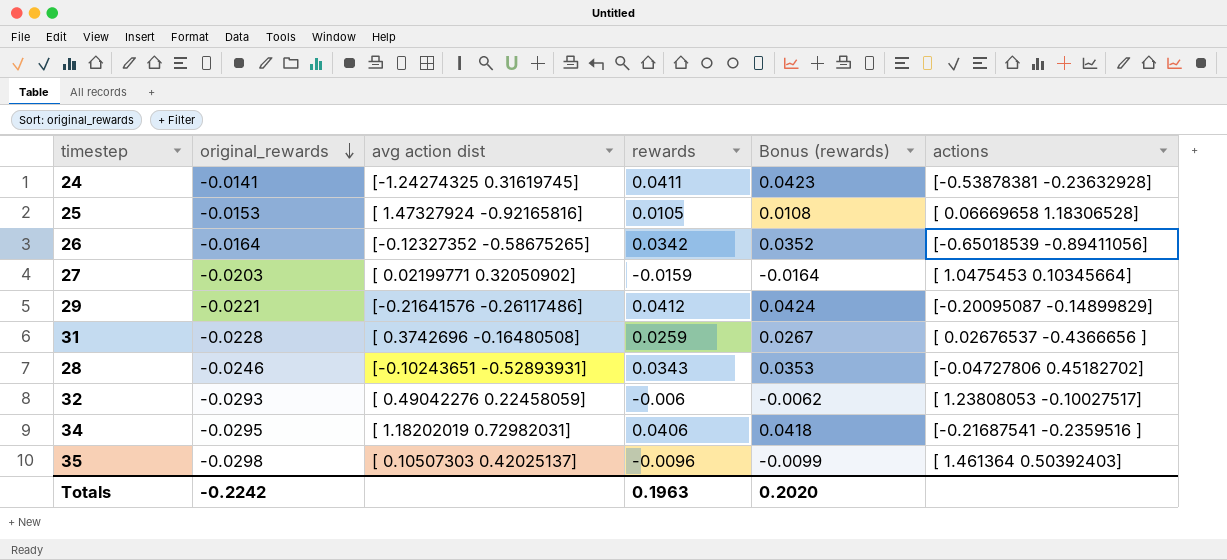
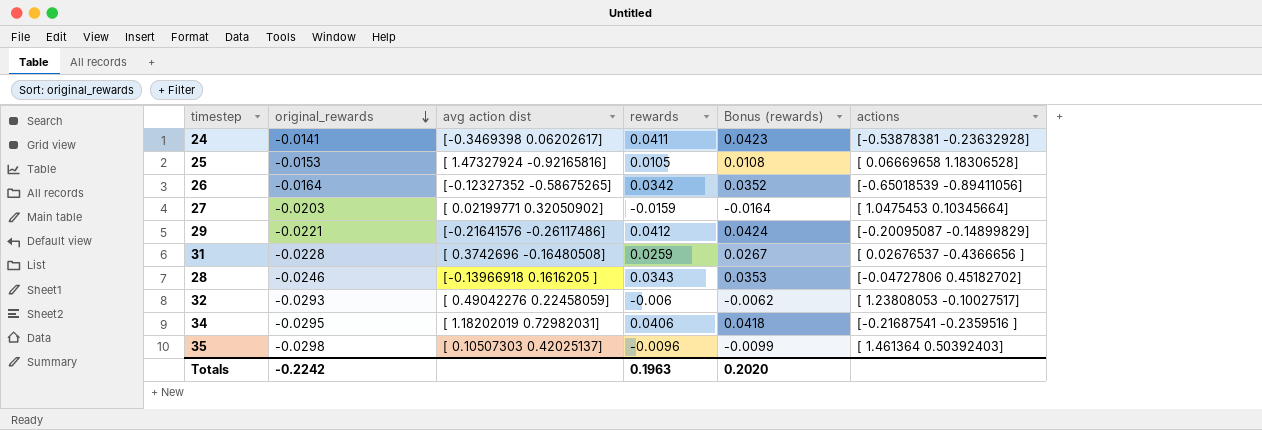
24 | avg action dist: [-1.24274325 0.31619745] -> [-0.3469398 0.06202617]
28 | avg action dist: [-0.10243651 -0.52893931] -> [-0.13966918 0.1616205 ]

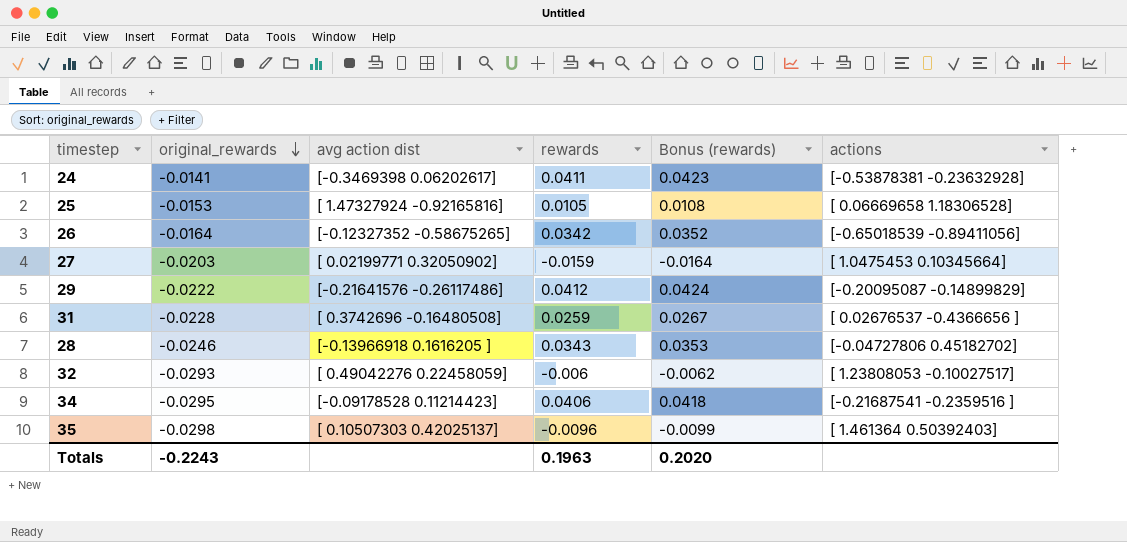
29 | original_rewards: -0.0221 -> -0.0222
34 | avg action dist: [ 1.18202019 0.72982031] -> [-0.09178528 0.11214423]
Totals | original_rewards: -0.2242 -> -0.2243

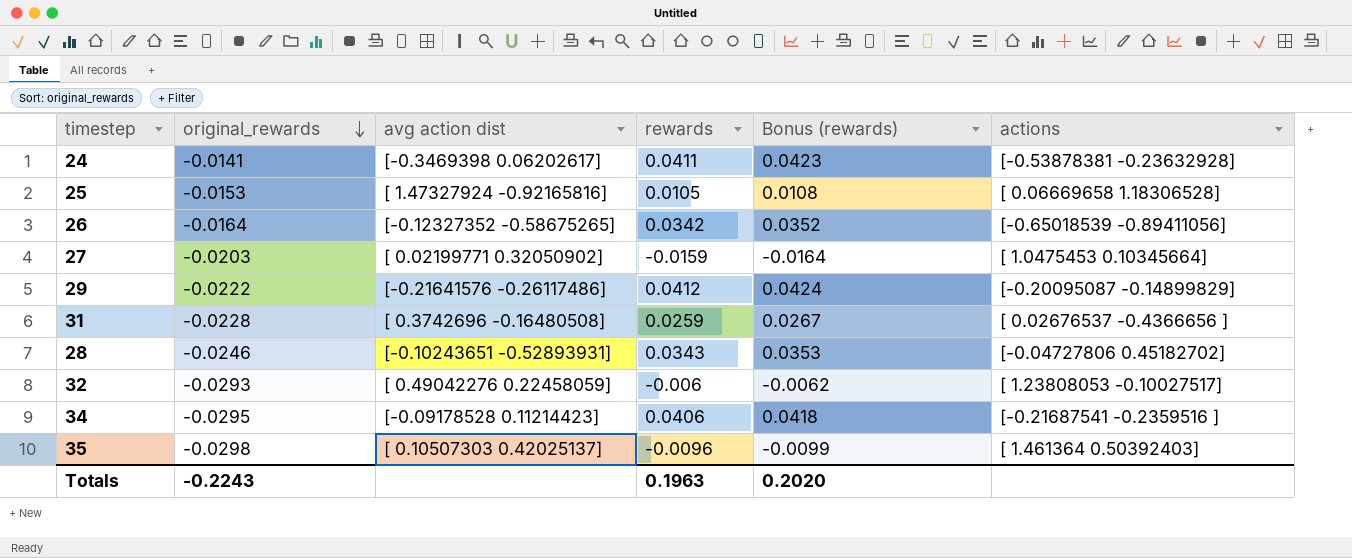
28 | avg action dist: [-0.13966918 0.1616205 ] -> [-0.10243651 -0.52893931]

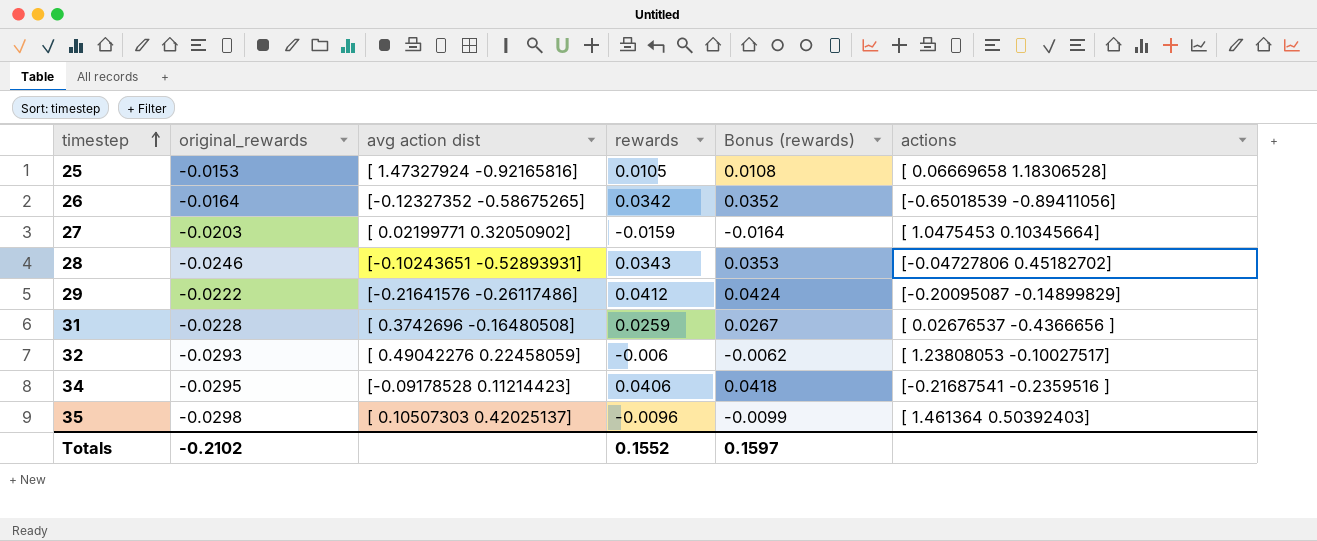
row order: original_rewards descending -> timestep ascending
row 24: -0.0141 | [-0.3469398 0.06202617] | 0.0411 | 0.0423 | [-0.53878381 -0.23632928] -> none
Totals | original_rewards: -0.2243 -> -0.2102
Totals | rewards: 0.1963 -> 0.1552
Totals | Bonus (rewards): 0.2020 -> 0.1597

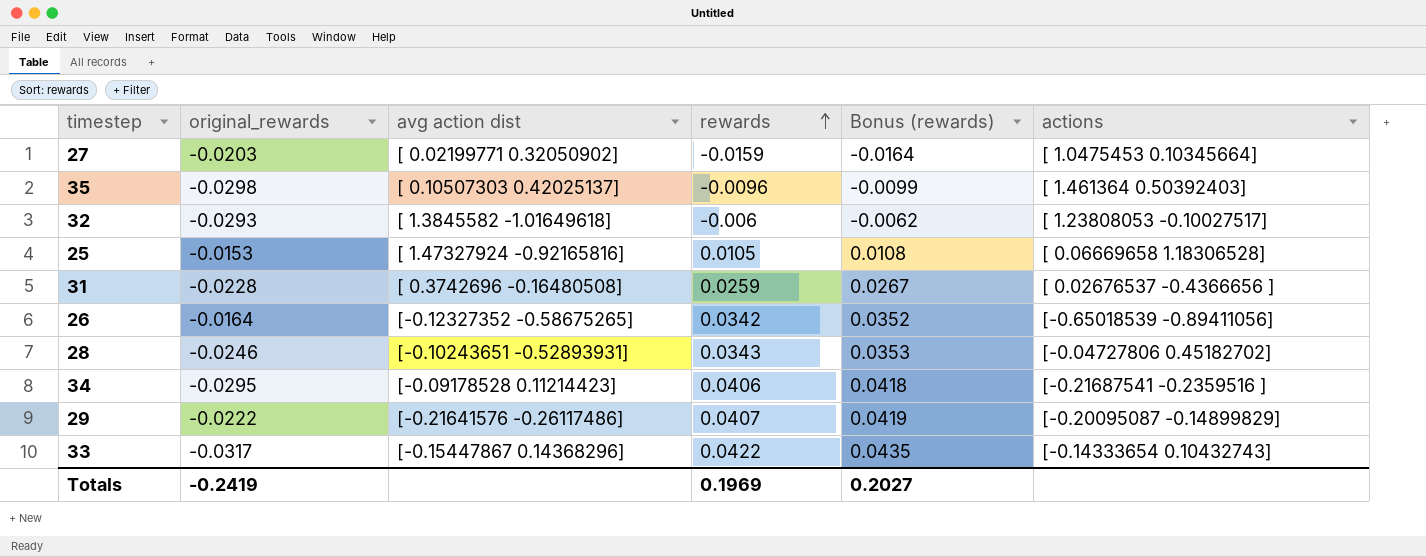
row order: timestep ascending -> rewards ascending
32 | avg action dist: [ 0.49042276 0.22458059] -> [ 1.3845582 -1.01649618]
29 | rewards: 0.0412 -> 0.0407
29 | Bonus (rewards): 0.0424 -> 0.0419
row 33: none -> -0.0317 | [-0.15447867 0.14368296] | 0.0422 | 0.0435 | [-0.14333654 0.10432743]
Totals | original_rewards: -0.2102 -> -0.2419
Totals | rewards: 0.1552 -> 0.1969
Totals | Bonus (rewards): 0.1597 -> 0.2027

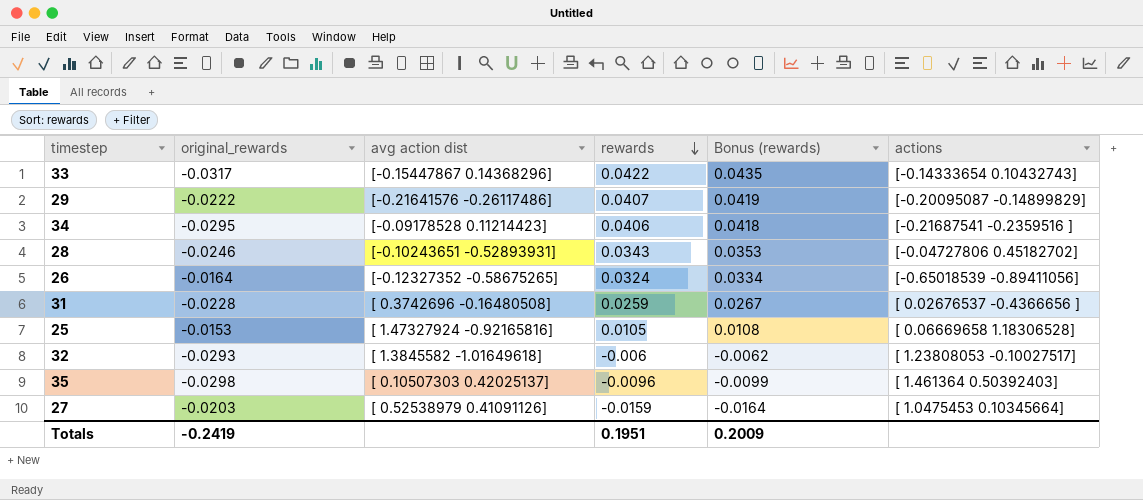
row order: rewards ascending -> rewards descending
26 | rewards: 0.0342 -> 0.0324
26 | Bonus (rewards): 0.0352 -> 0.0334
27 | avg action dist: [ 0.02199771 0.32050902] -> [ 0.52538979 0.41091126]
Totals | rewards: 0.1969 -> 0.1951
Totals | Bonus (rewards): 0.2027 -> 0.2009

